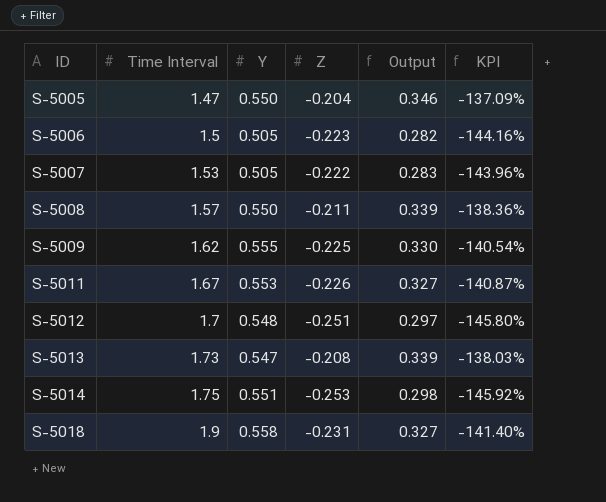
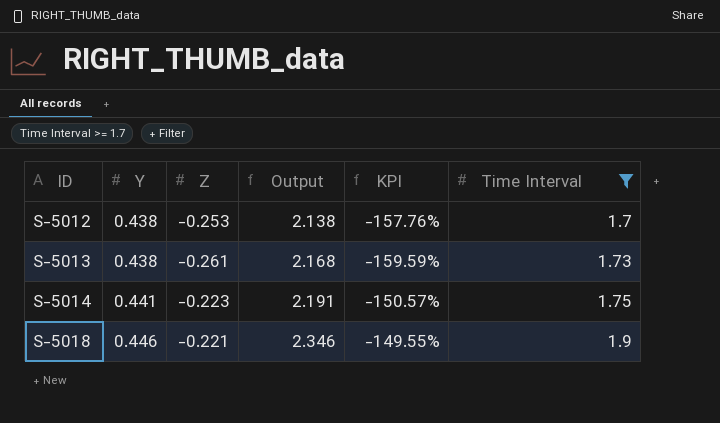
filter: none -> Time Interval >= 1.7
column Output | formula: [Y] + [Z] -> [Y] + [Time Interval]
column Time Interval | position: 2 -> 6
S-5012 | Y: 0.548 -> 0.438
S-5012 | Z: -0.251 -> -0.253
S-5012 | KPI: -145.80% -> -157.76%
S-5013 | Y: 0.547 -> 0.438
S-5013 | Z: -0.208 -> -0.261
S-5013 | KPI: -138.03% -> -159.59%
S-5014 | Y: 0.551 -> 0.441
S-5014 | Z: -0.253 -> -0.223
S-5014 | KPI: -145.92% -> -150.57%
S-5018 | Y: 0.558 -> 0.446
S-5018 | Z: -0.231 -> -0.221
S-5018 | KPI: -141.40% -> -149.55%

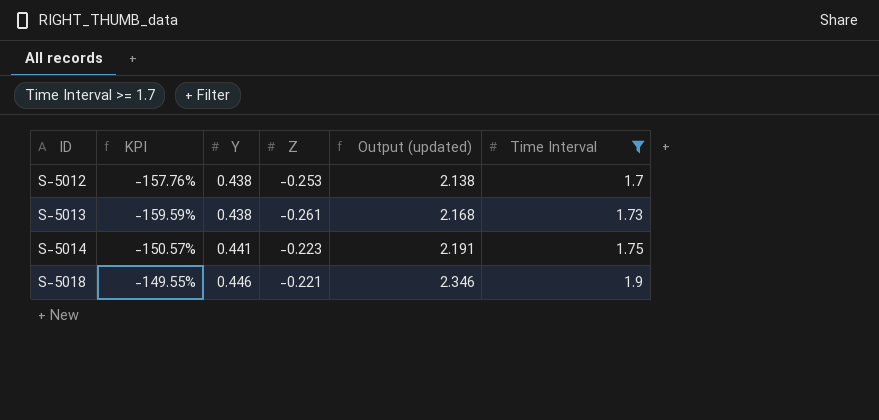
column KPI | position: 5 -> 2
column name: Output -> Output (updated)

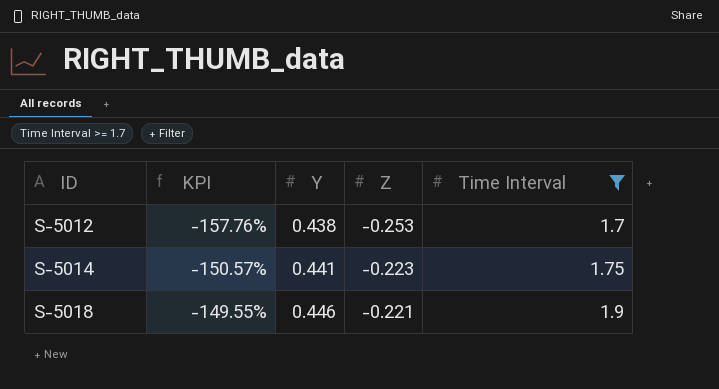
column Output (updated) | formula: [Y] + [Time Interval] -> none
row S-5013: -159.59% | 0.438 | -0.261 | 2.168 | 1.73 -> none

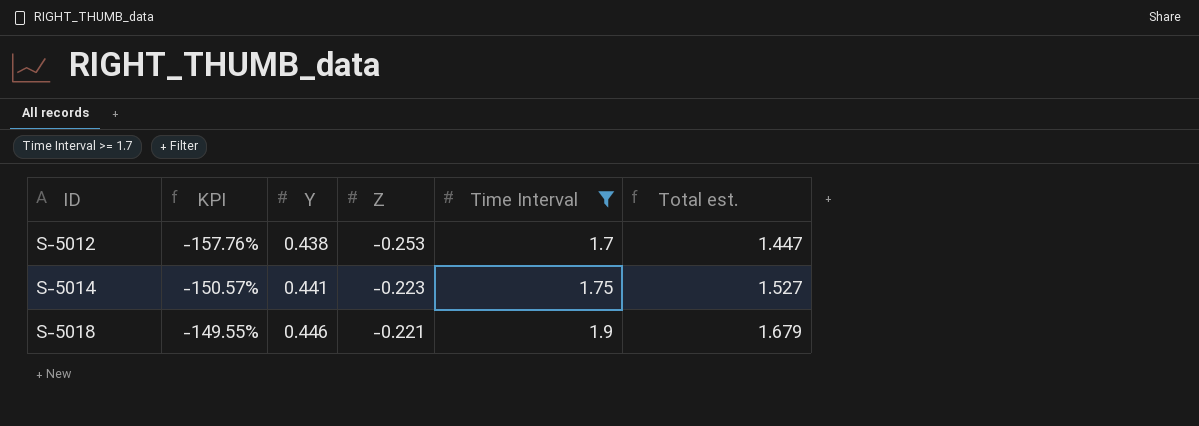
column Total est. | formula: none -> [Z] + [Time Interval]

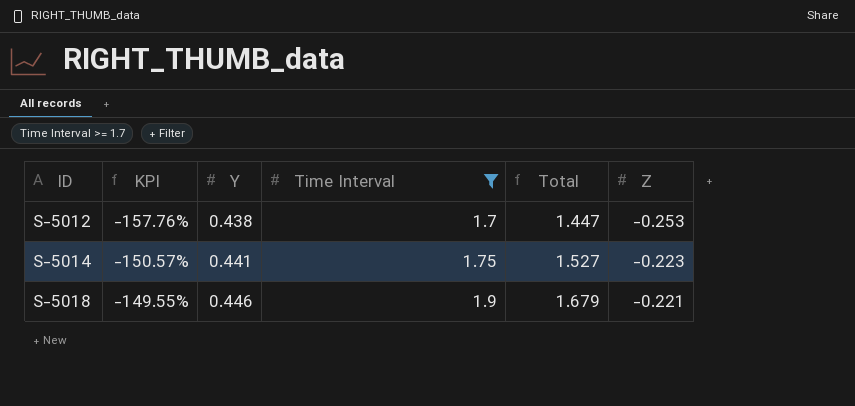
column name: Total est. -> Total
column Z | position: 4 -> 6

